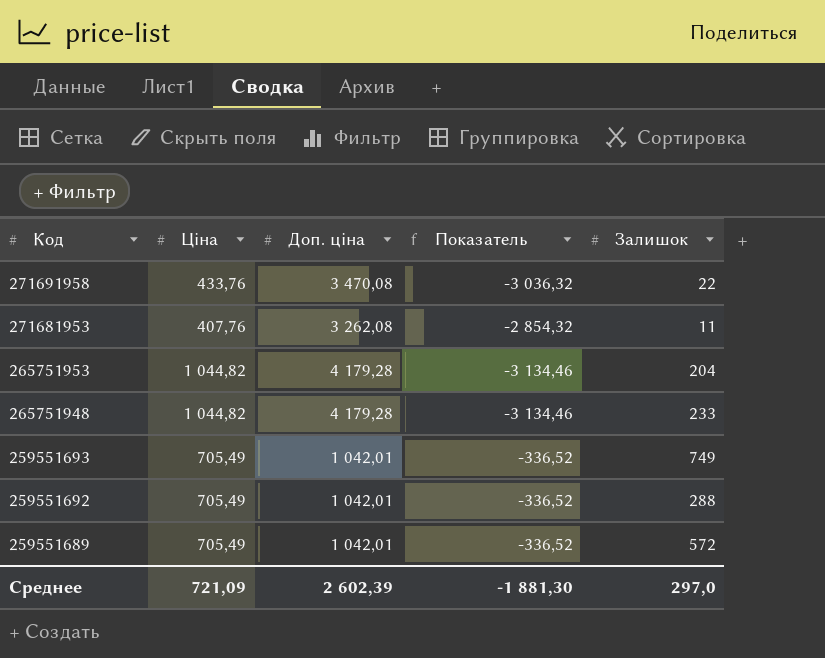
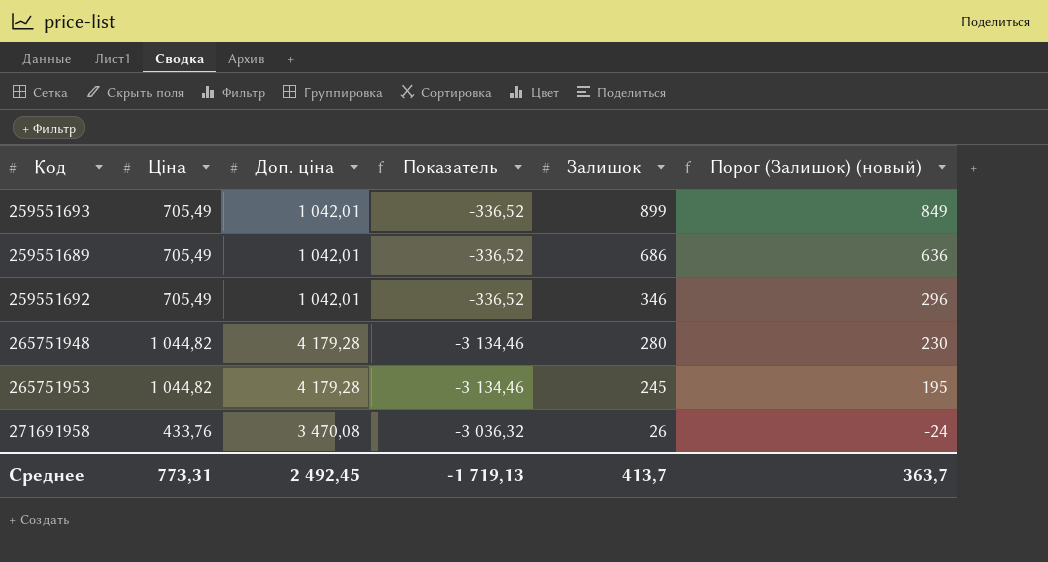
row order: Код descending -> Залишок descending
column Порог (Залишок) (новый) | formula: none -> [Залишок] - 50
row 271681953: 407,76 | 3 262,08 | -2 854,32 | 11 -> none
259551693 | Залишок: 749 -> 899
259551689 | Залишок: 572 -> 686
259551692 | Залишок: 288 -> 346
265751948 | Залишок: 233 -> 280
265751953 | Залишок: 204 -> 245
271691958 | Залишок: 22 -> 26
Среднее | Ціна: 721,09 -> 773,31
Среднее | Доп. ціна: 2 602,39 -> 2 492,45
Среднее | Показатель: -1 881,30 -> -1 719,13
Среднее | Залишок: 297,0 -> 413,7

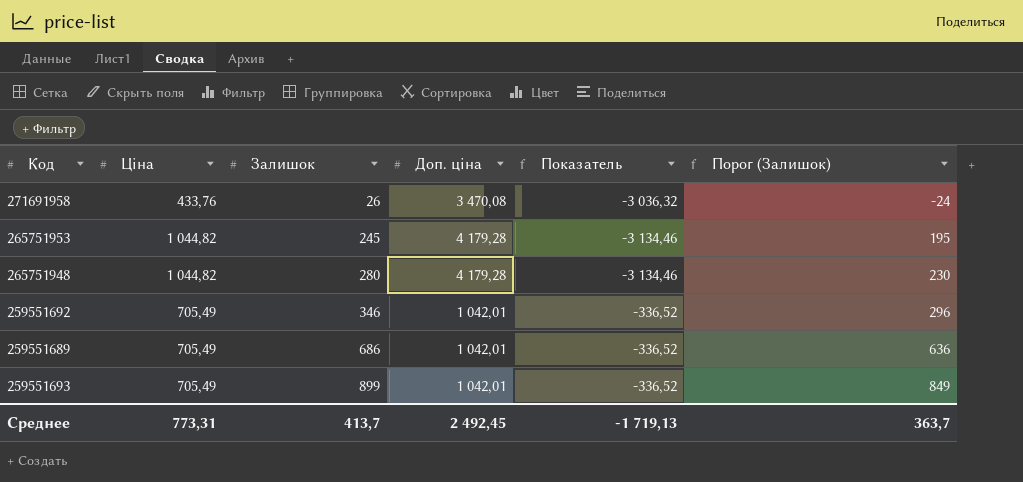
row order: Залишок descending -> Залишок ascending
column Залишок | position: 5 -> 3
column name: Порог (Залишок) (новый) -> Порог (Залишок)

